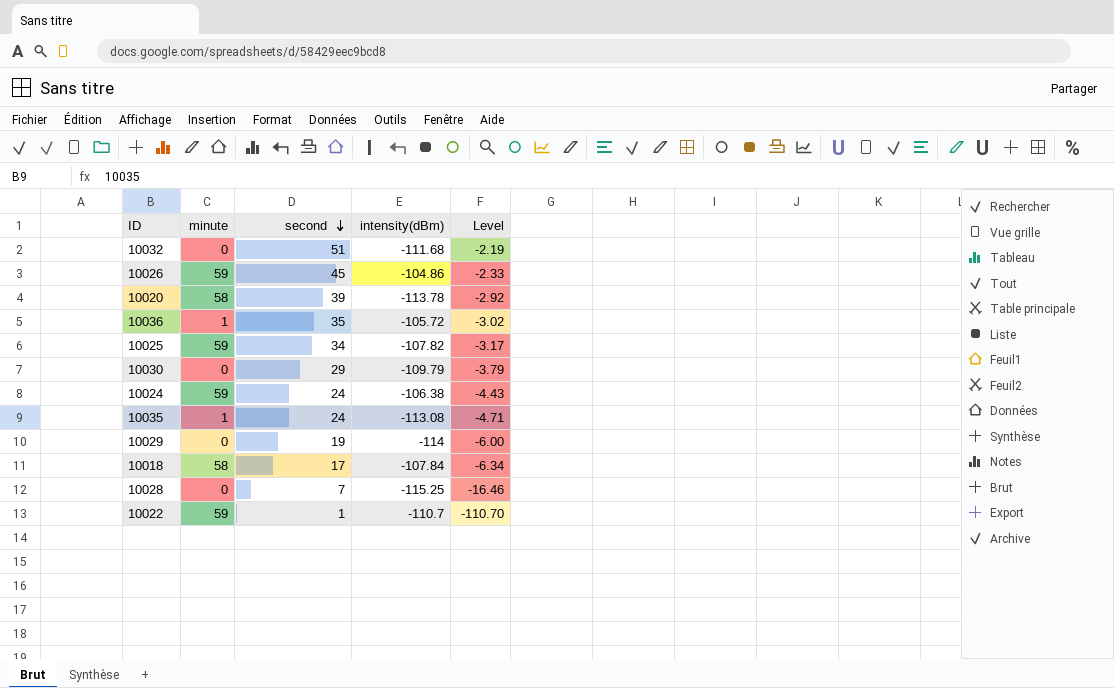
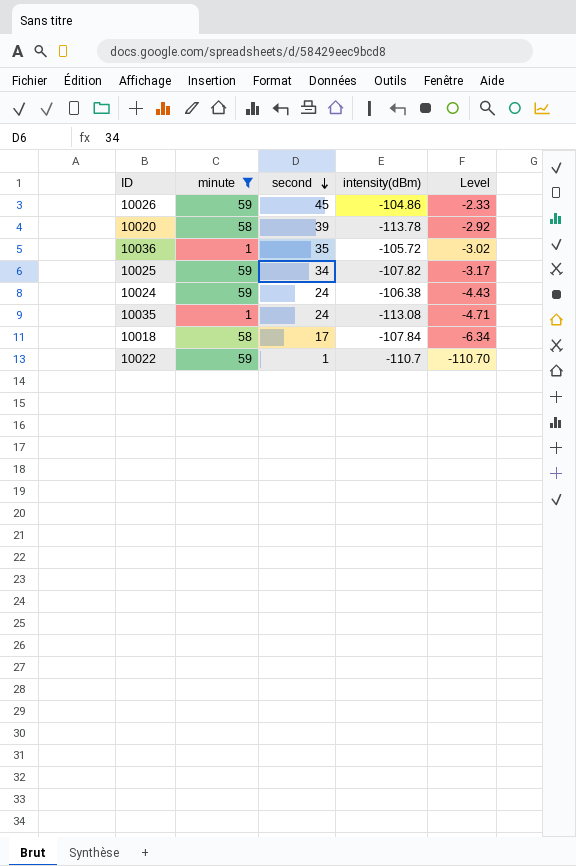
filter: none -> minute != 0

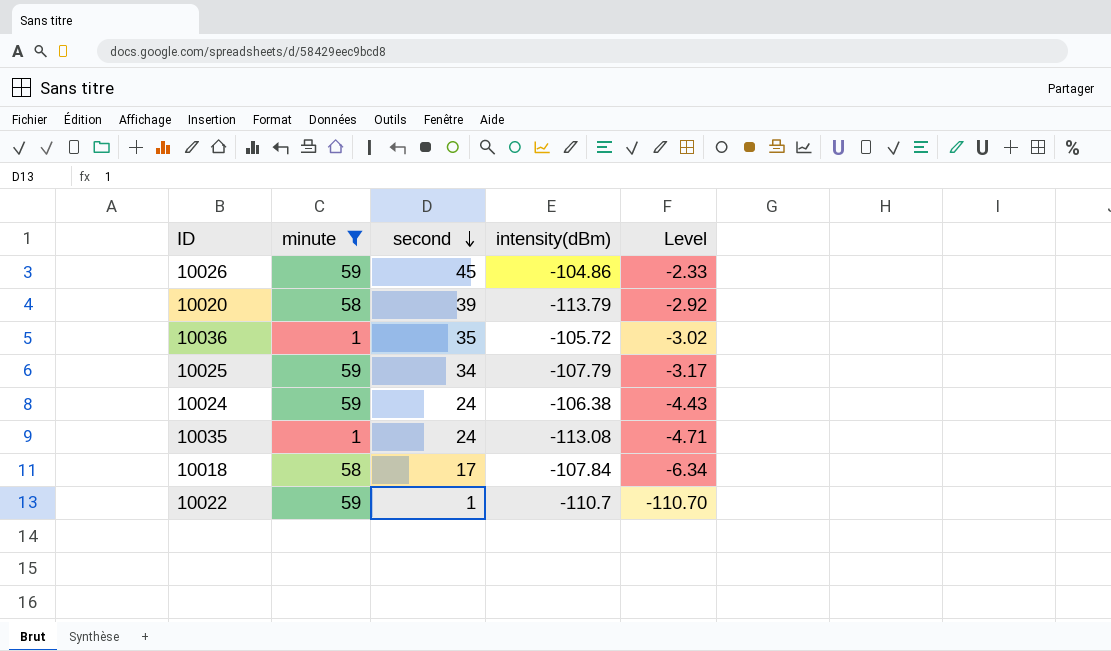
10020 | intensity(dBm): -113.78 -> -113.79
10025 | intensity(dBm): -107.82 -> -107.79

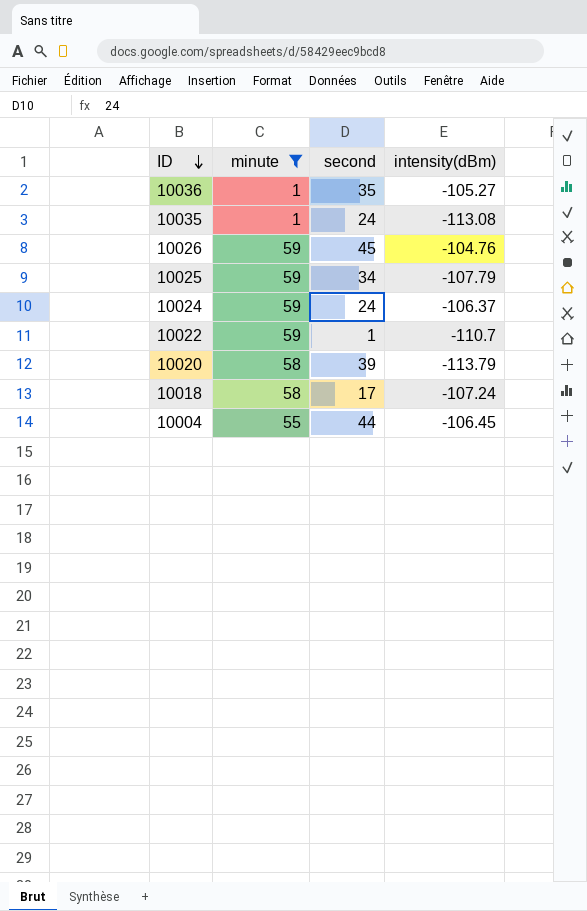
row order: second descending -> ID descending
column Level | formula: [intensity(dBm)] / [second] -> none
10036 | intensity(dBm): -105.72 -> -105.27
10026 | intensity(dBm): -104.86 -> -104.76
10024 | intensity(dBm): -106.38 -> -106.37
10018 | intensity(dBm): -107.84 -> -107.24
row 10004: none -> 55 | 44 | -106.45

